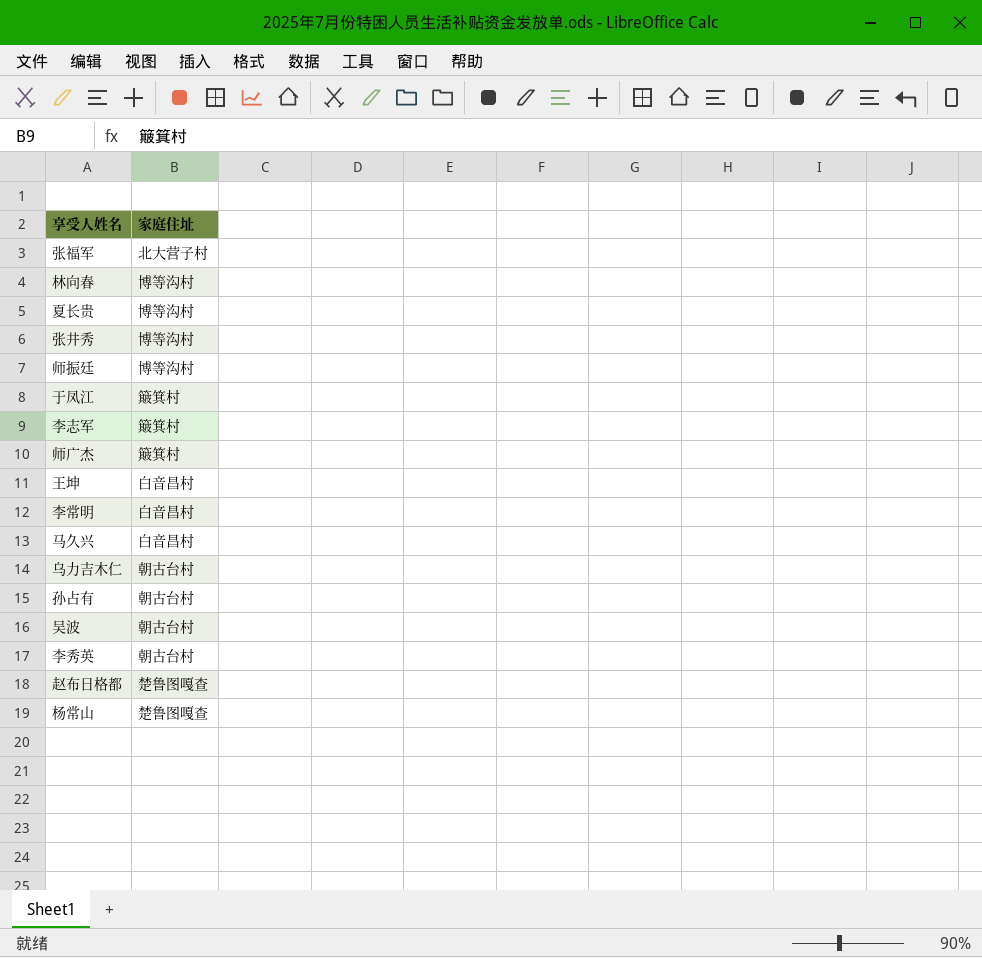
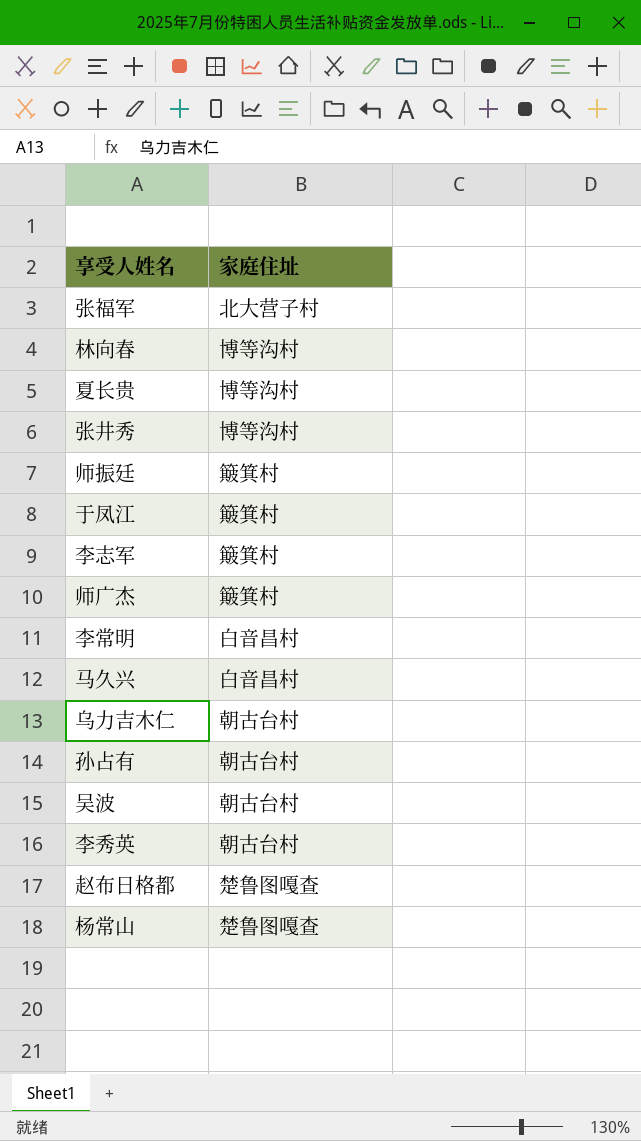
row 王坤: 白音昌村 -> none
师振廷 | 家庭住址: 博等沟村 -> 簸箕村

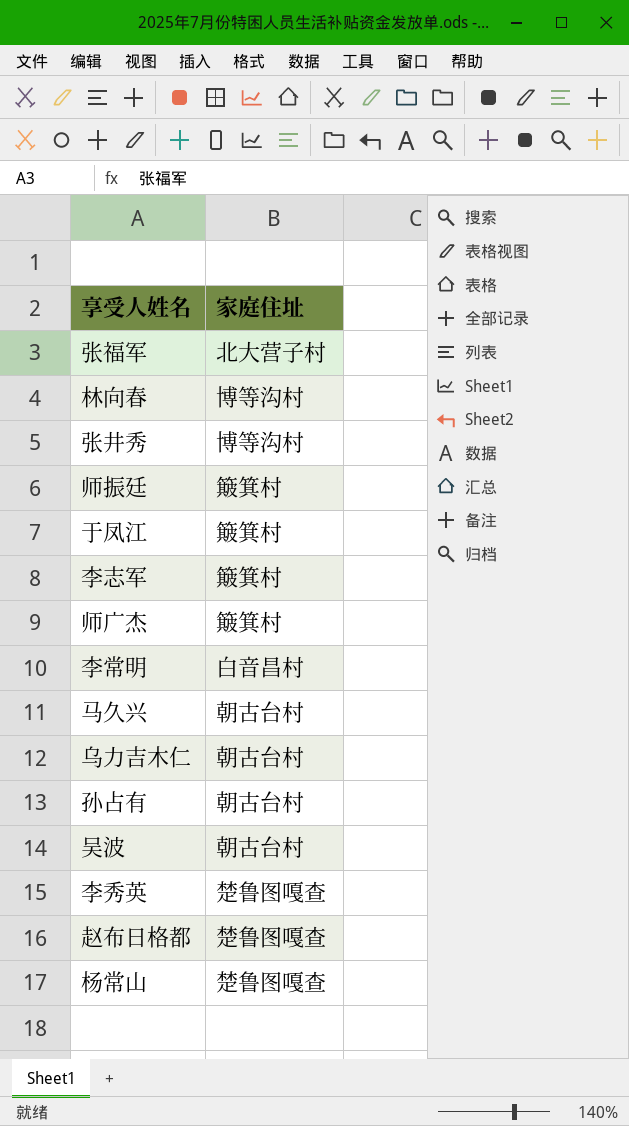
row 夏长贵: 博等沟村 -> none
马久兴 | 家庭住址: 白音昌村 -> 朝古台村
李秀英 | 家庭住址: 朝古台村 -> 楚鲁图嘎查

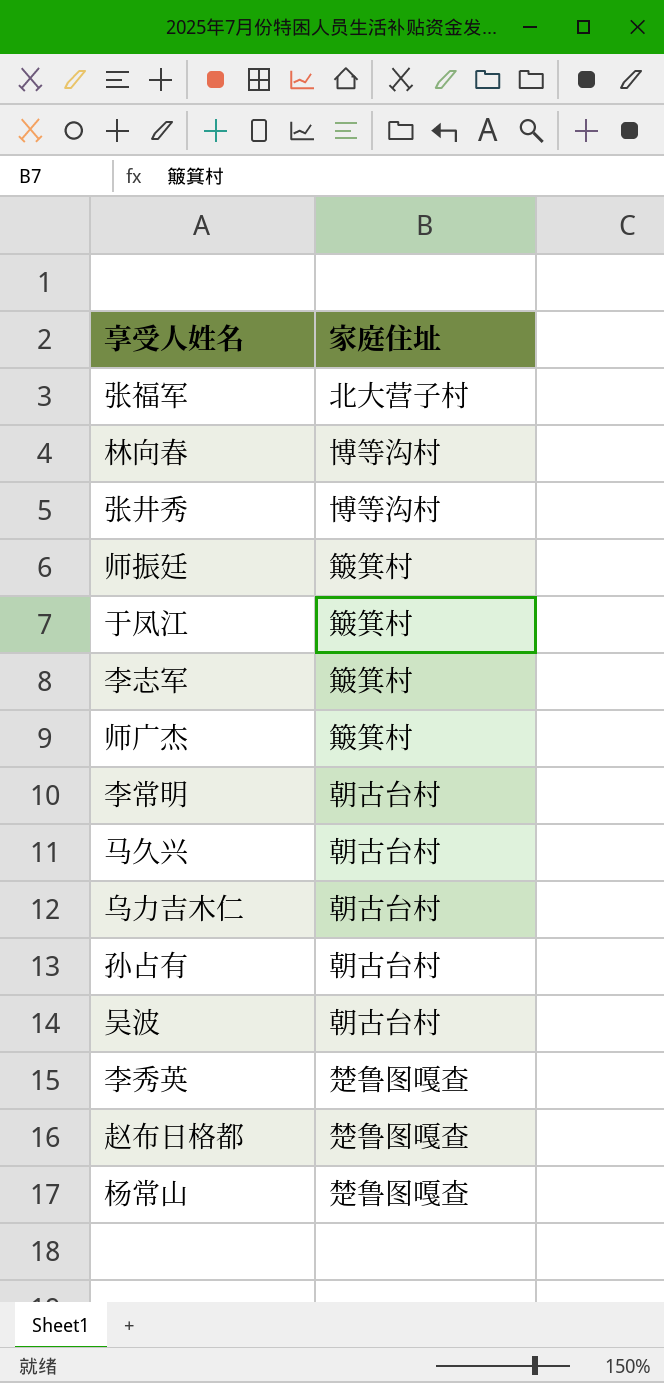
李常明 | 家庭住址: 白音昌村 -> 朝古台村

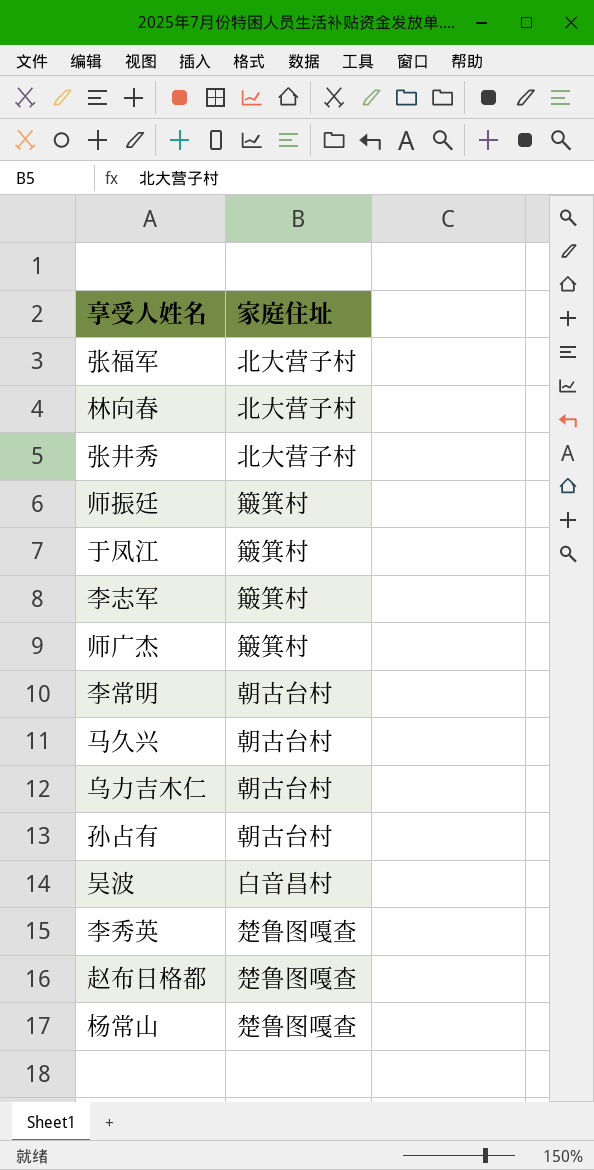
林向春 | 家庭住址: 博等沟村 -> 北大营子村
张井秀 | 家庭住址: 博等沟村 -> 北大营子村
吴波 | 家庭住址: 朝古台村 -> 白音昌村

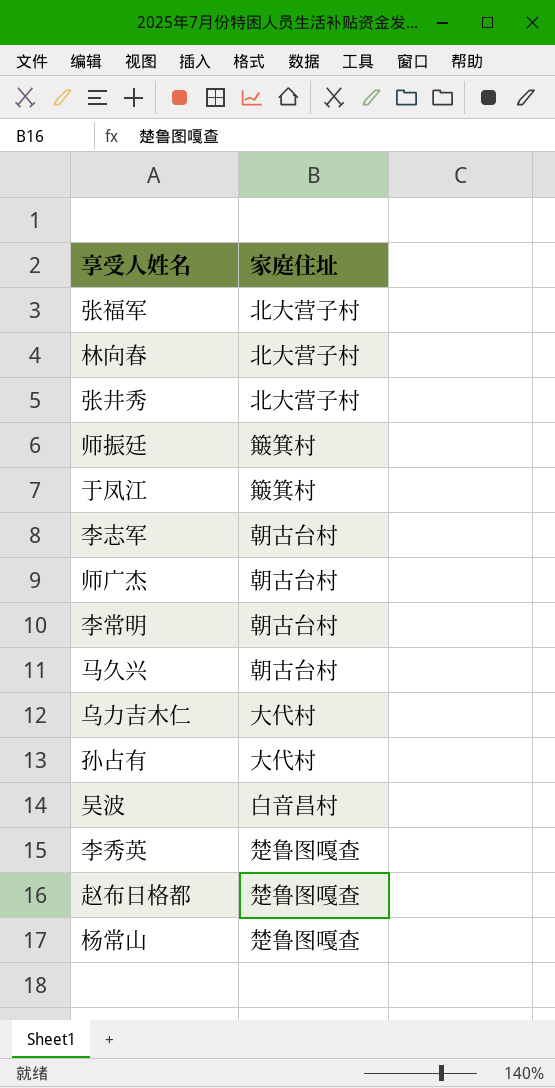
李志军 | 家庭住址: 簸箕村 -> 朝古台村
师广杰 | 家庭住址: 簸箕村 -> 朝古台村
乌力吉木仁 | 家庭住址: 朝古台村 -> 大代村
孙占有 | 家庭住址: 朝古台村 -> 大代村

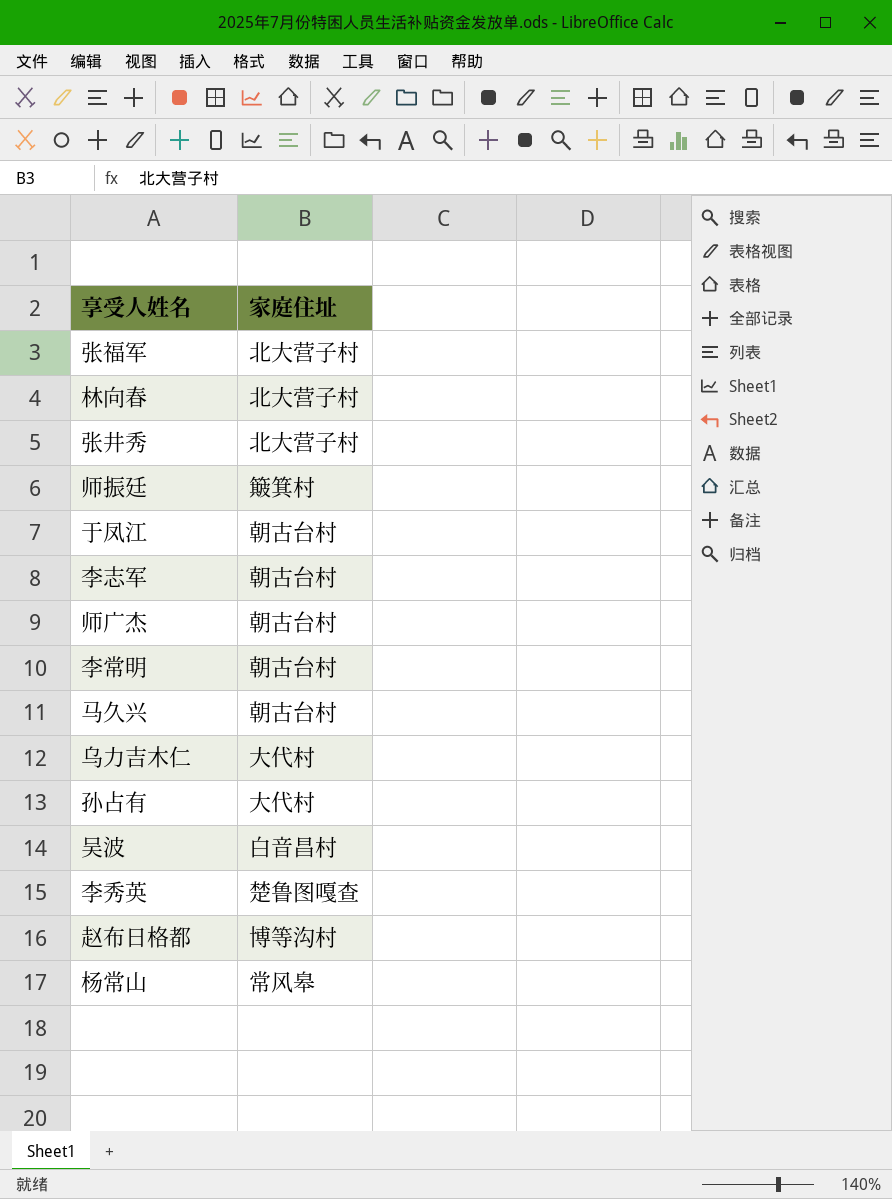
于凤江 | 家庭住址: 簸箕村 -> 朝古台村
赵布日格都 | 家庭住址: 楚鲁图嘎查 -> 博等沟村
杨常山 | 家庭住址: 楚鲁图嘎查 -> 常风皋

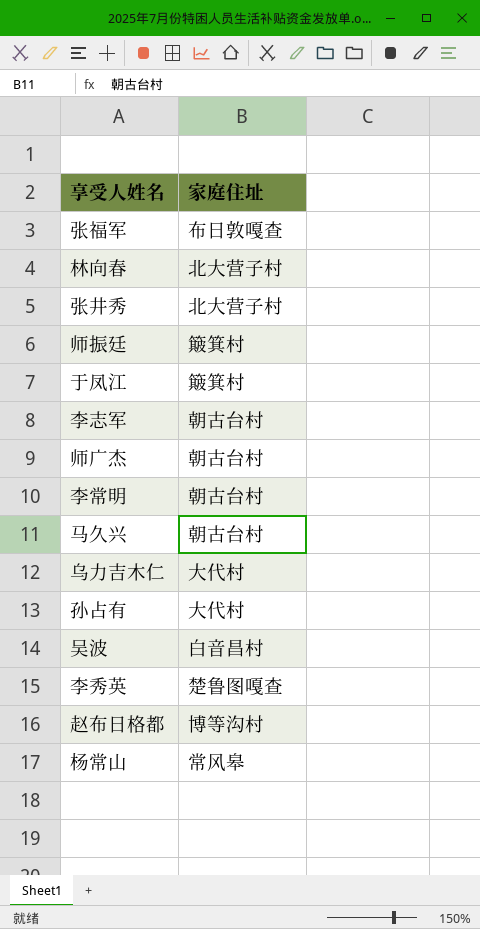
张福军 | 家庭住址: 北大营子村 -> 布日敦嘎查
于凤江 | 家庭住址: 朝古台村 -> 簸箕村

